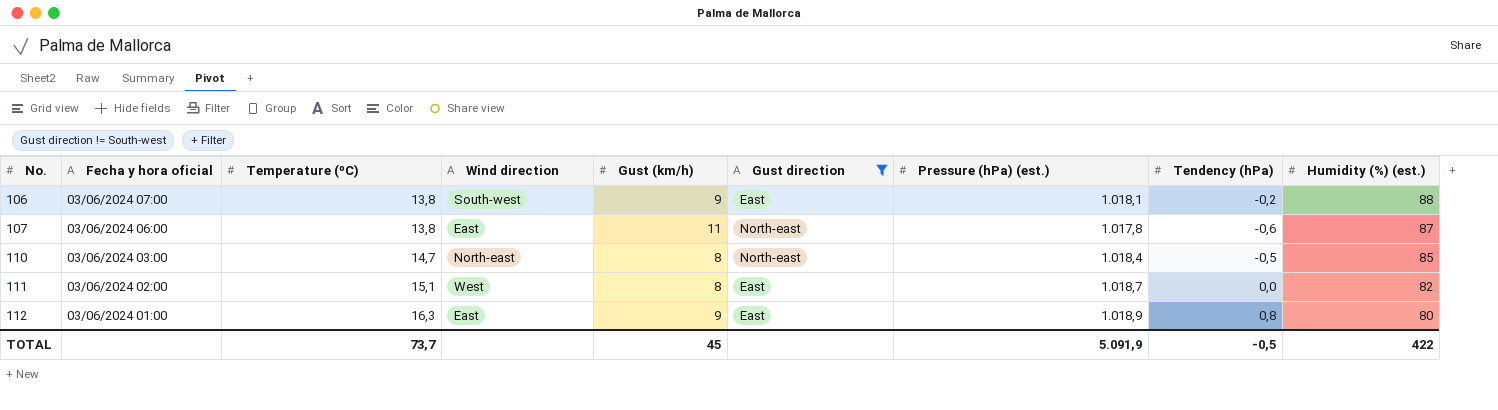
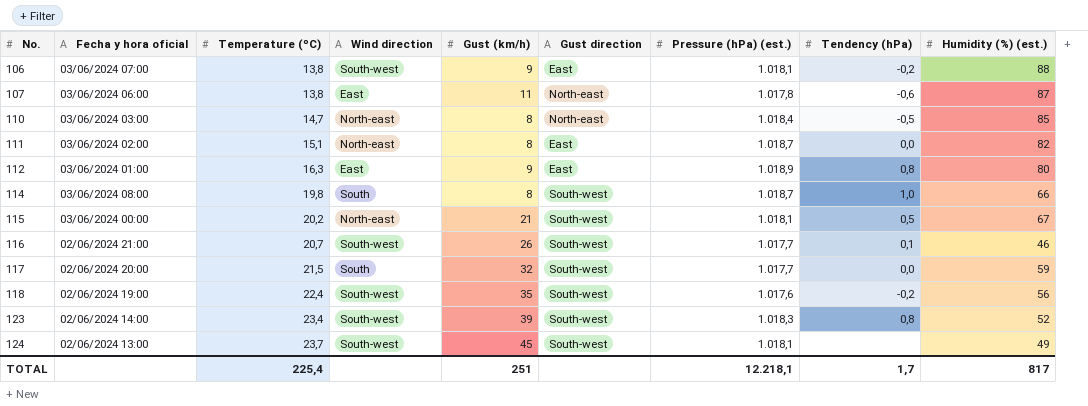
filter: Gust direction != South-west -> none
111 | Wind direction: West -> North-east
TOTAL | Temperature (ºC): 73,7 -> 225,4
TOTAL | Gust (km/h): 45 -> 251
TOTAL | Pressure (hPa) (est.): 5.091,9 -> 12.218,1
TOTAL | Tendency (hPa): -0,5 -> 1,7
TOTAL | Humidity (%) (est.): 422 -> 817

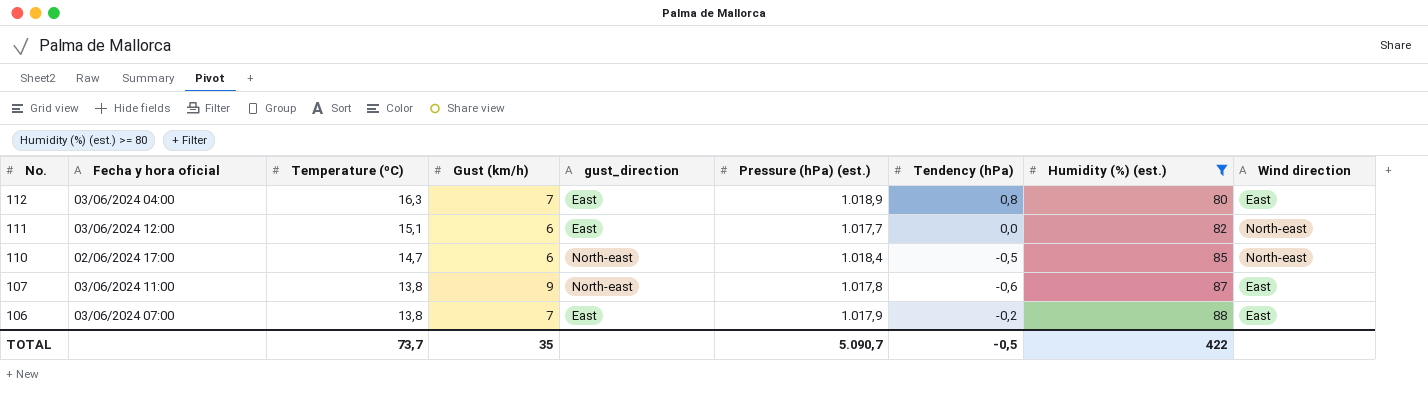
filter: none -> Humidity (%) (est.) >= 80
row order: No. ascending -> No. descending
column name: Gust direction -> gust_direction
column Wind direction | position: 4 -> 9
112 | Fecha y hora oficial: 03/06/2024 01:00 -> 03/06/2024 04:00
112 | Gust (km/h): 9 -> 7
111 | Fecha y hora oficial: 03/06/2024 02:00 -> 03/06/2024 12:00
111 | Gust (km/h): 8 -> 6
111 | Pressure (hPa) (est.): 1.018,7 -> 1.017,7
110 | Fecha y hora oficial: 03/06/2024 03:00 -> 02/06/2024 17:00
110 | Gust (km/h): 8 -> 6
107 | Fecha y hora oficial: 03/06/2024 06:00 -> 03/06/2024 11:00
107 | Gust (km/h): 11 -> 9
106 | Gust (km/h): 9 -> 7
106 | Pressure (hPa) (est.): 1.018,1 -> 1.017,9
106 | Wind direction: South-west -> East
TOTAL | Temperature (ºC): 225,4 -> 73,7
TOTAL | Gust (km/h): 251 -> 35
TOTAL | Pressure (hPa) (est.): 12.218,1 -> 5.090,7
TOTAL | Tendency (hPa): 1,7 -> -0,5
TOTAL | Humidity (%) (est.): 817 -> 422

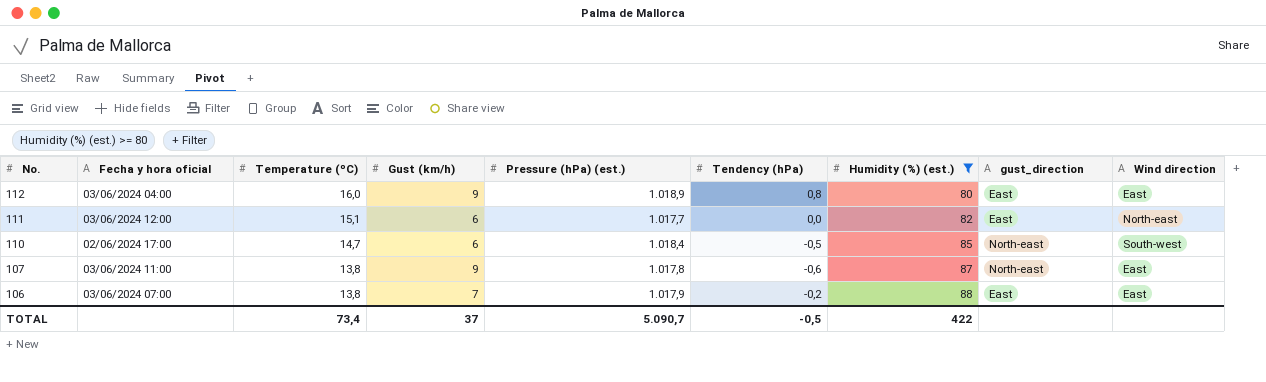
column gust_direction | position: 5 -> 8
112 | Temperature (ºC): 16,3 -> 16,0
112 | Gust (km/h): 7 -> 9
110 | Wind direction: North-east -> South-west
TOTAL | Temperature (ºC): 73,7 -> 73,4
TOTAL | Gust (km/h): 35 -> 37

